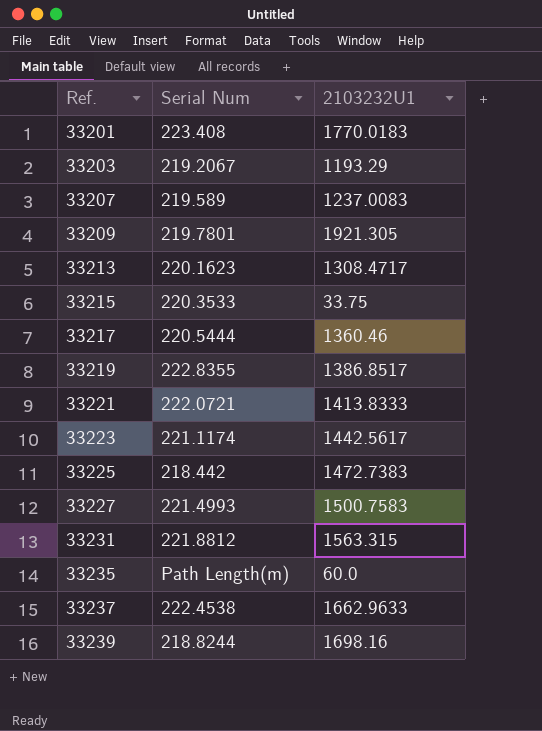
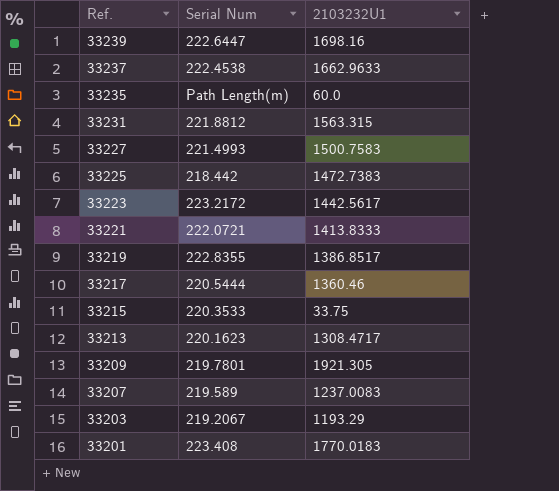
row order: Ref. ascending -> Ref. descending
33239 | Serial Num: 218.8244 -> 222.6447
33223 | Serial Num: 221.1174 -> 223.2172

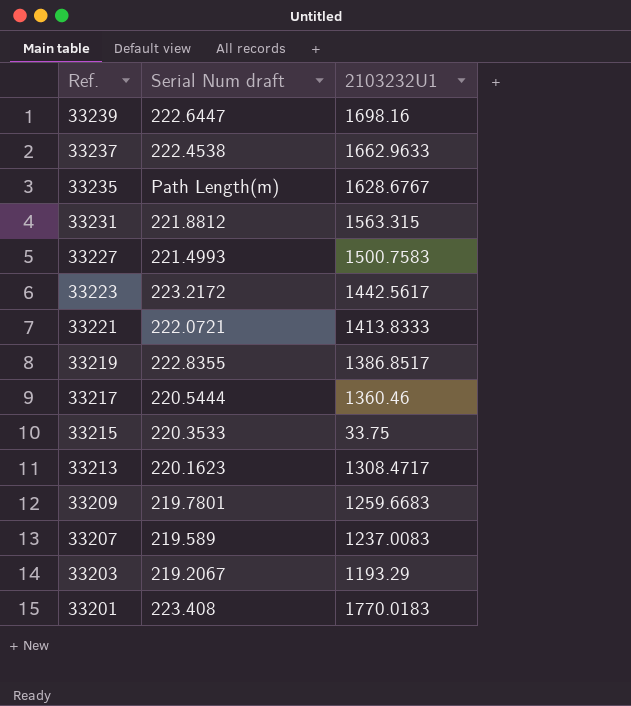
column name: Serial Num -> Serial Num draft
row 33225: 218.442 | 1472.7383 -> none
33235 | 2103232U1: 60.0 -> 1628.6767
33209 | 2103232U1: 1921.305 -> 1259.6683

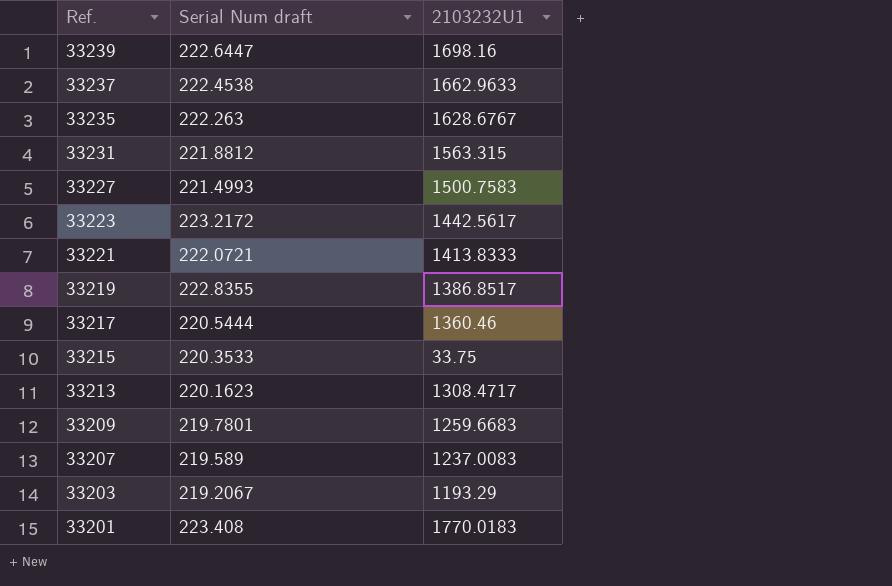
33235 | Serial Num draft: Path Length(m) -> 222.263

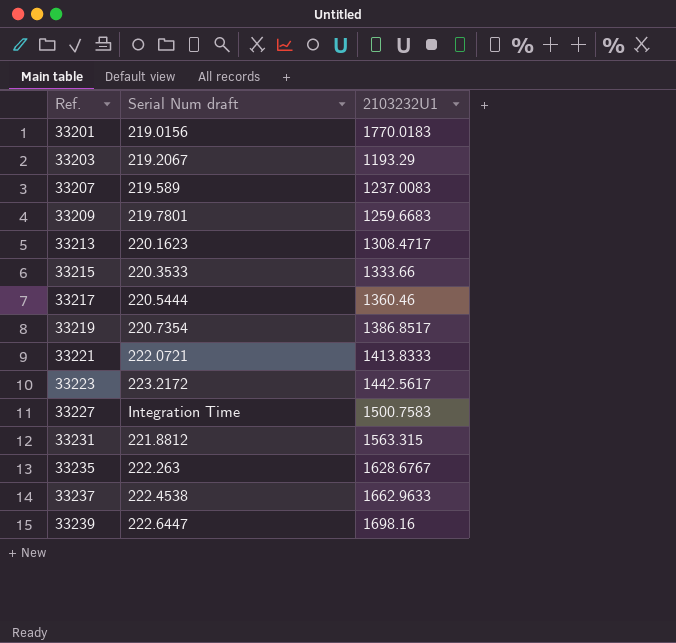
row order: Ref. descending -> Ref. ascending
33201 | Serial Num draft: 223.408 -> 219.0156
33215 | 2103232U1: 33.75 -> 1333.66
33219 | Serial Num draft: 222.8355 -> 220.7354
33227 | Serial Num draft: 221.4993 -> Integration Time

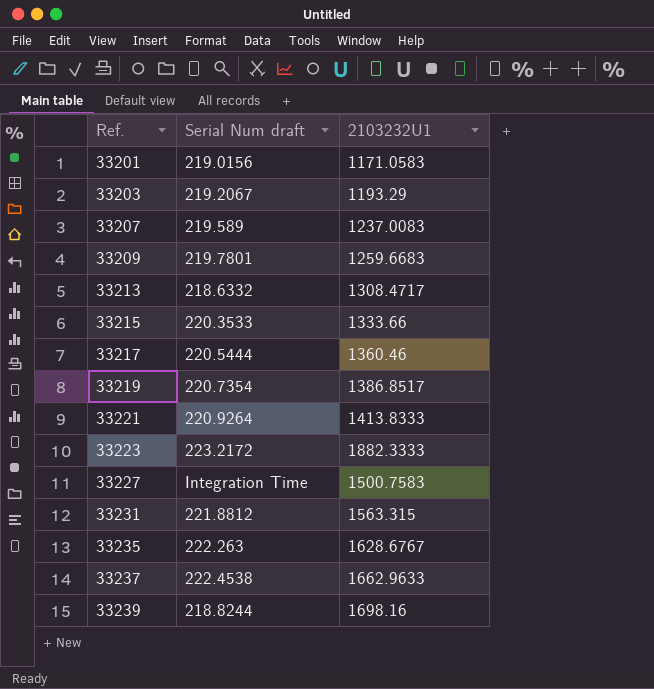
33201 | 2103232U1: 1770.0183 -> 1171.0583
33213 | Serial Num draft: 220.1623 -> 218.6332
33221 | Serial Num draft: 222.0721 -> 220.9264
33223 | 2103232U1: 1442.5617 -> 1882.3333
33239 | Serial Num draft: 222.6447 -> 218.8244

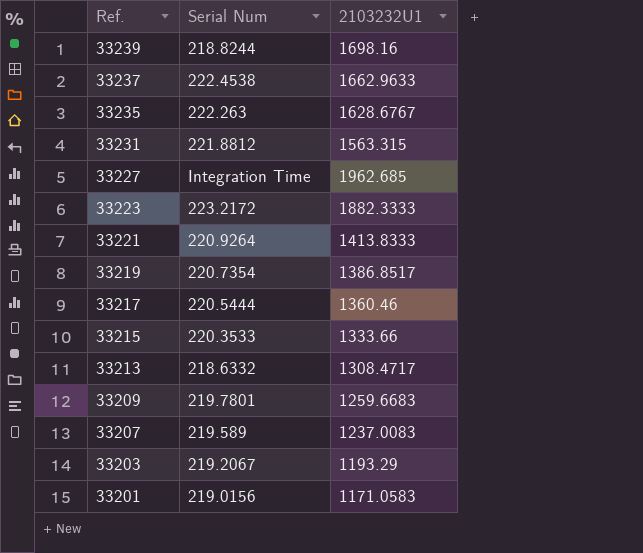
row order: Ref. ascending -> Ref. descending
column name: Serial Num draft -> Serial Num
33227 | 2103232U1: 1500.7583 -> 1962.685

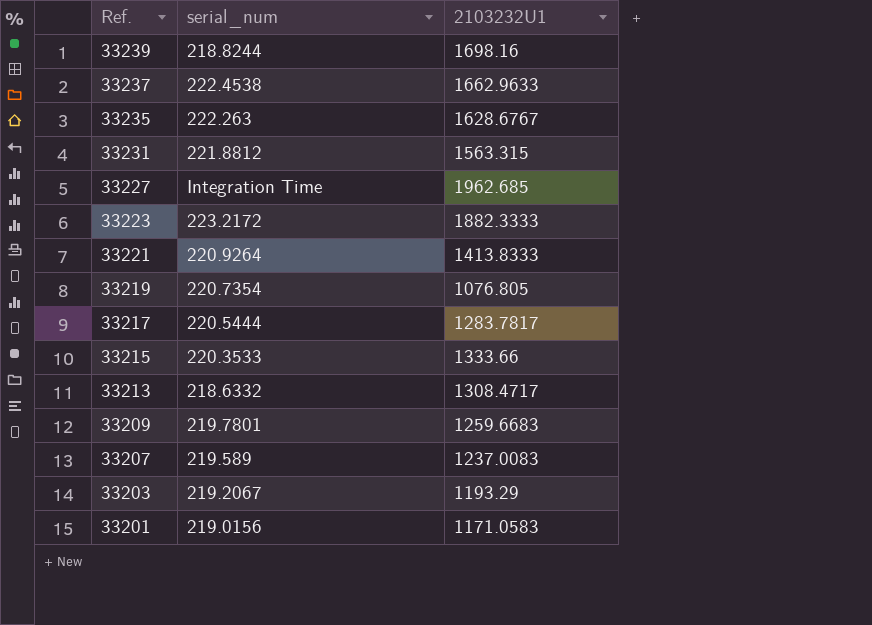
column name: Serial Num -> serial_num
33219 | 2103232U1: 1386.8517 -> 1076.805
33217 | 2103232U1: 1360.46 -> 1283.7817

